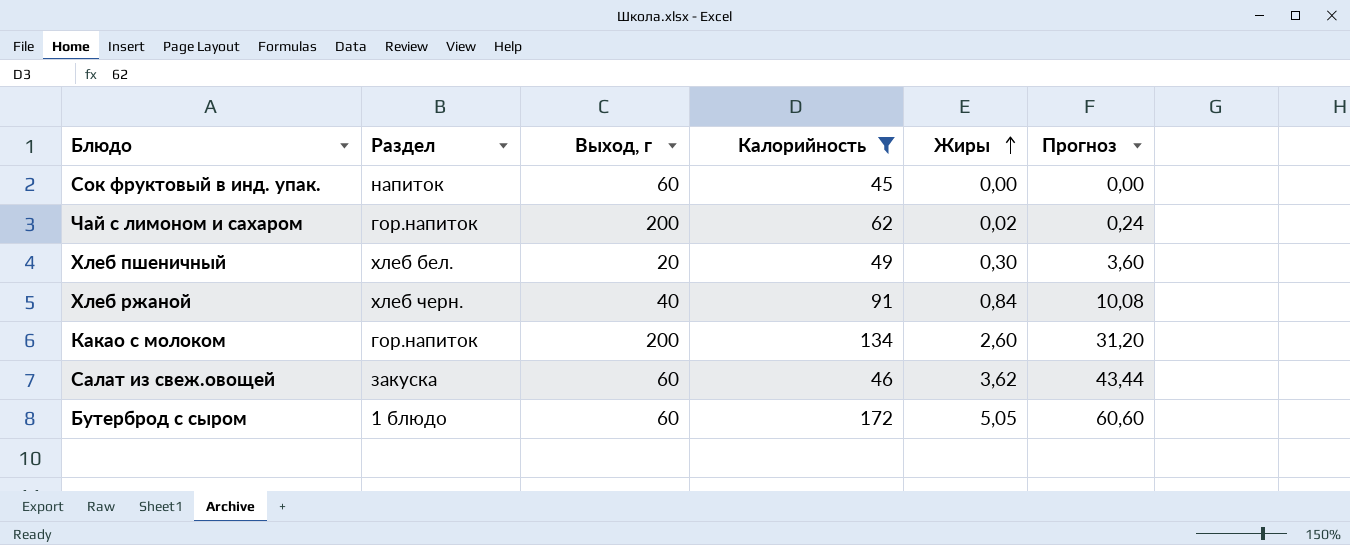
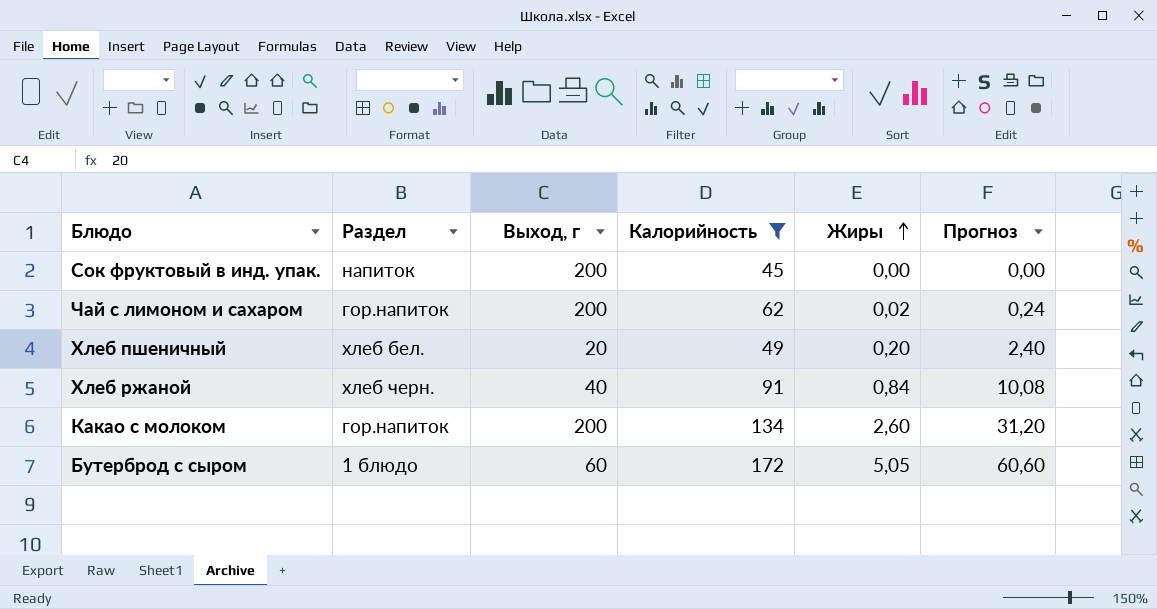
row Салат из свеж.овощей: закуска | 60 | 46 | 3,62 | 43,44 -> none
Сок фруктовый в инд. упак. | Выход, г: 60 -> 200
Хлеб пшеничный | Жиры: 0,30 -> 0,20
Хлеб пшеничный | Прогноз: 3,60 -> 2,40

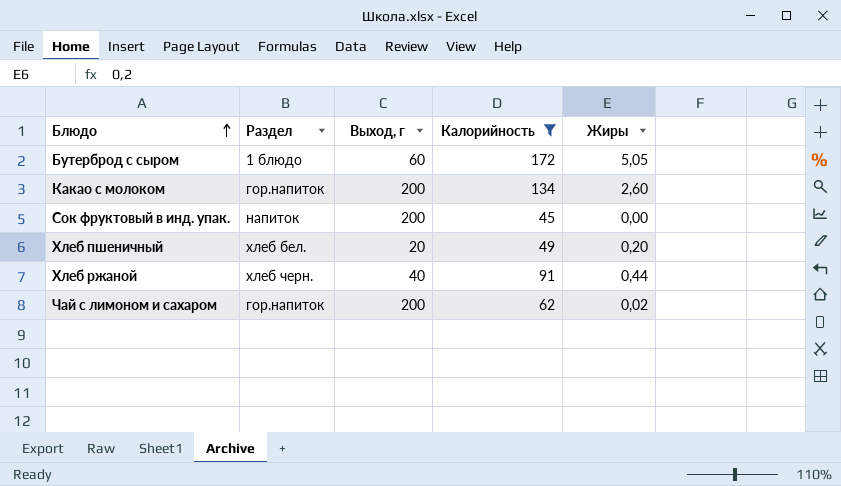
row order: Жиры ascending -> Блюдо ascending
column Прогноз | formula: [Жиры] * 12 -> none
Хлеб ржаной | Жиры: 0,84 -> 0,44

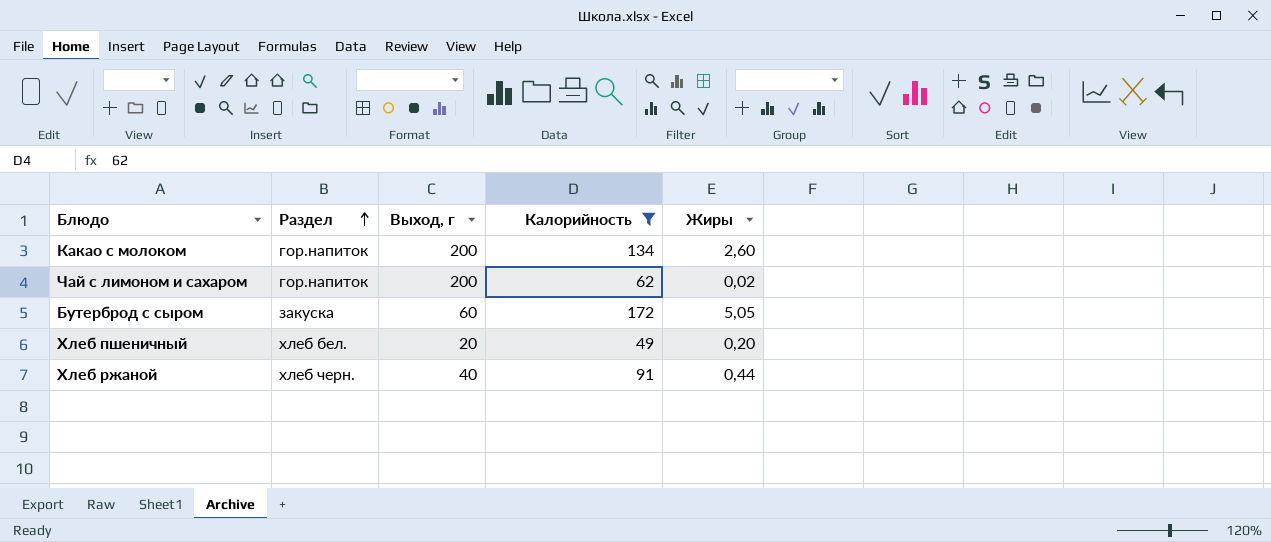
row order: Блюдо ascending -> Раздел ascending
row Сок фруктовый в инд. упак.: напиток | 200 | 45 | 0,00 -> none
Бутерброд с сыром | Раздел: 1 блюдо -> закуска

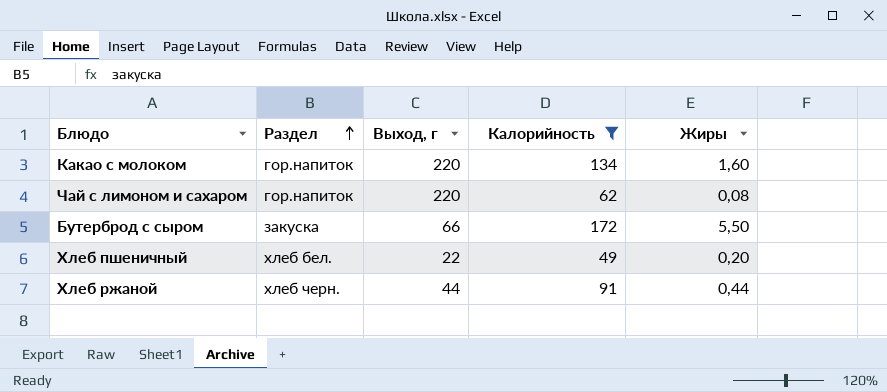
Какао с молоком | Выход, г: 200 -> 220
Какао с молоком | Жиры: 2,60 -> 1,60
Чай с лимоном и сахаром | Выход, г: 200 -> 220
Чай с лимоном и сахаром | Жиры: 0,02 -> 0,08
Бутерброд с сыром | Выход, г: 60 -> 66
Бутерброд с сыром | Жиры: 5,05 -> 5,50
Хлеб пшеничный | Выход, г: 20 -> 22
Хлеб ржаной | Выход, г: 40 -> 44

